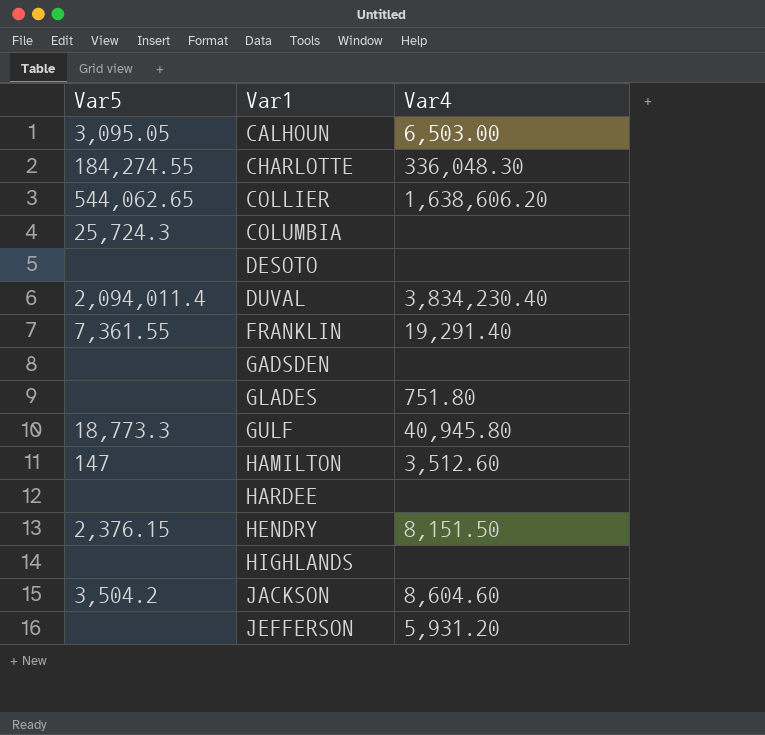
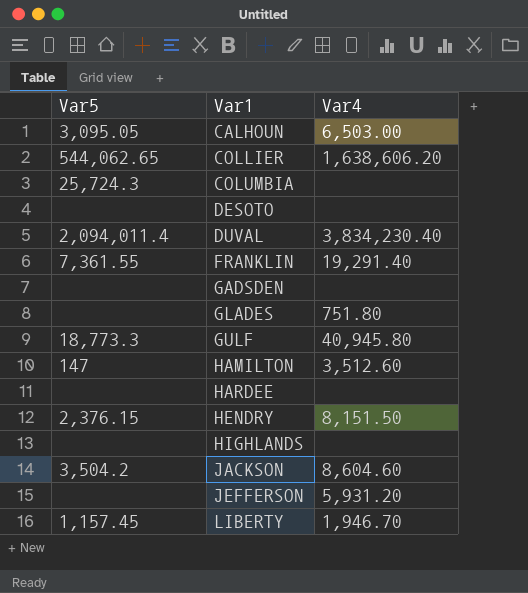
row CHARLOTTE: 184,274.55 | 336,048.30 -> none
row LIBERTY: none -> 1,157.45 | 1,946.70

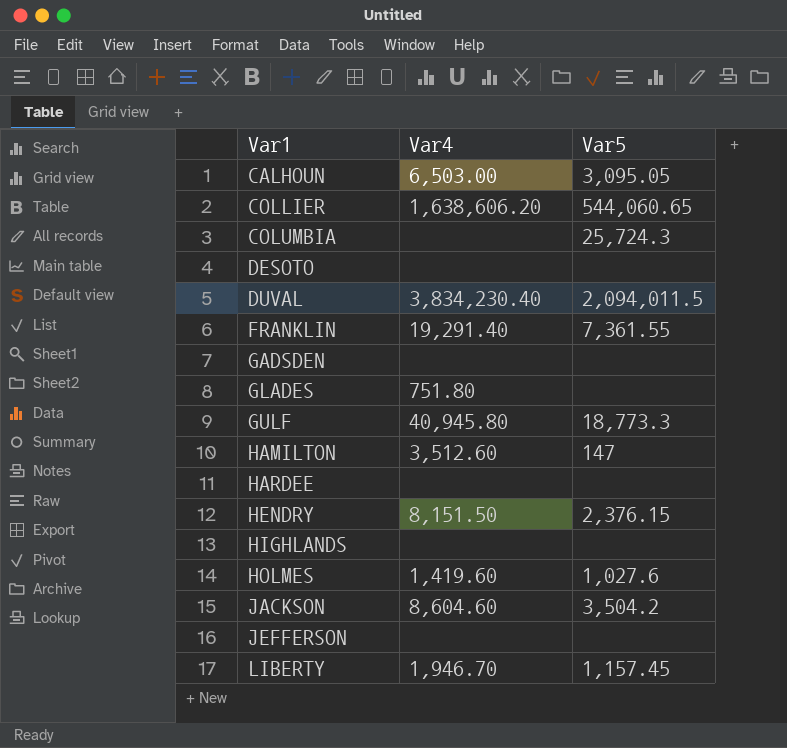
column Var5 | position: 1 -> 3
COLLIER | Var5: 544,062.65 -> 544,060.65
DUVAL | Var5: 2,094,011.4 -> 2,094,011.5
row HOLMES: none -> 1,419.60 | 1,027.6
JEFFERSON | Var4: 5,931.20 -> none

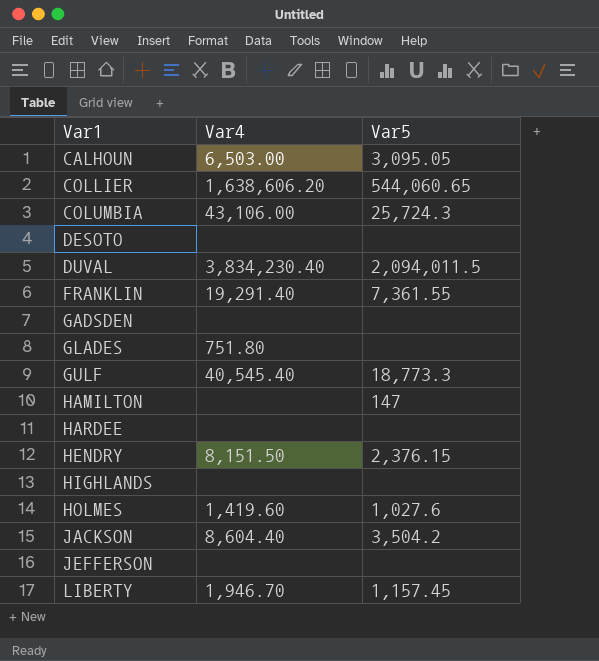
COLUMBIA | Var4: none -> 43,106.00
GULF | Var4: 40,945.80 -> 40,545.40
HAMILTON | Var4: 3,512.60 -> none
JACKSON | Var4: 8,604.60 -> 8,604.40

